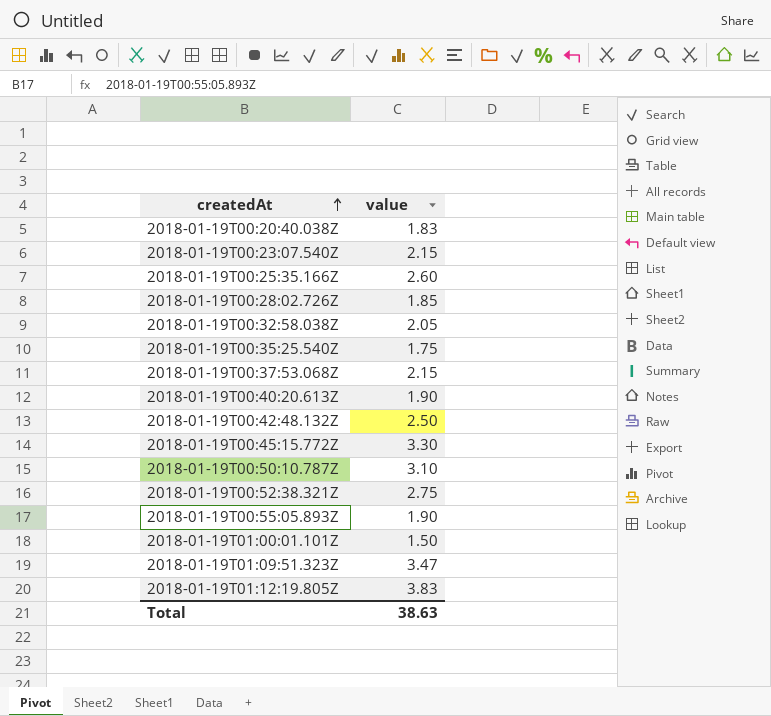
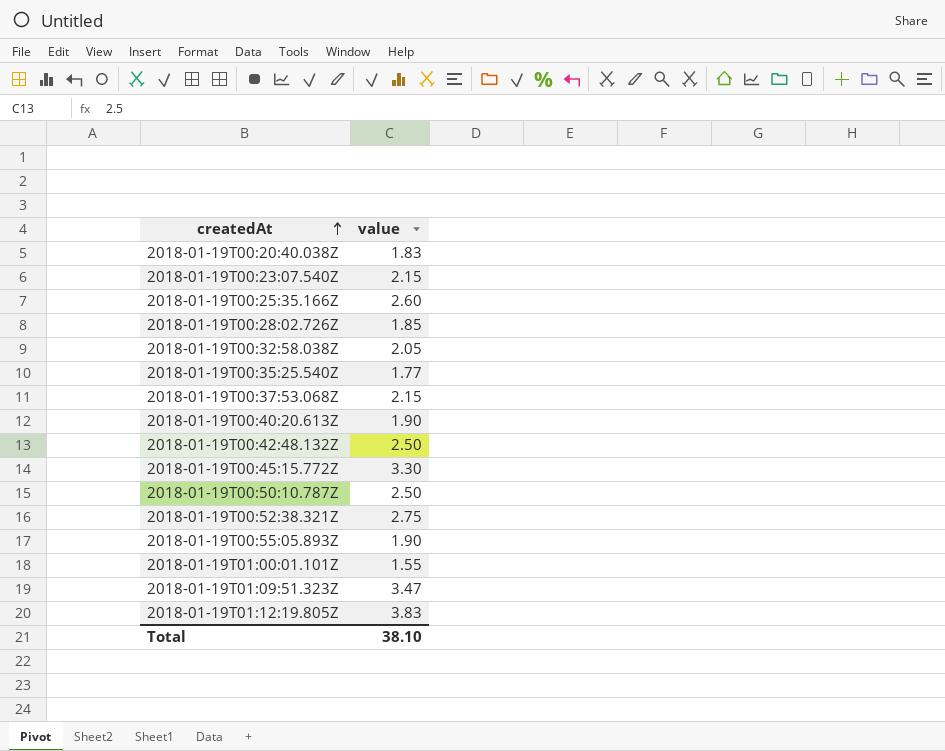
2018-01-19T00:35:25.540Z | value: 1.75 -> 1.77
2018-01-19T00:50:10.787Z | value: 3.10 -> 2.50
2018-01-19T01:00:01.101Z | value: 1.50 -> 1.55
Total | value: 38.63 -> 38.10

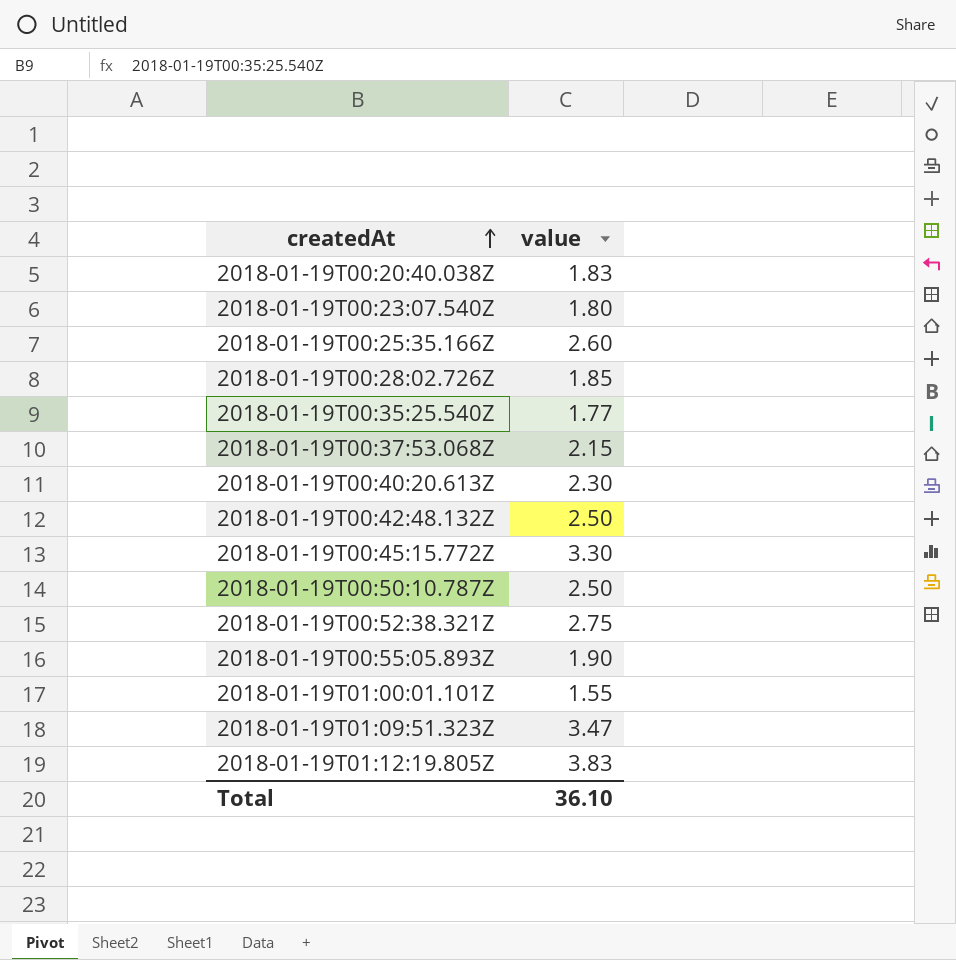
row 2018-01-19T00:32:58.038Z: 2.05 -> none
2018-01-19T00:23:07.540Z | value: 2.15 -> 1.80
2018-01-19T00:40:20.613Z | value: 1.90 -> 2.30
Total | value: 38.10 -> 36.10

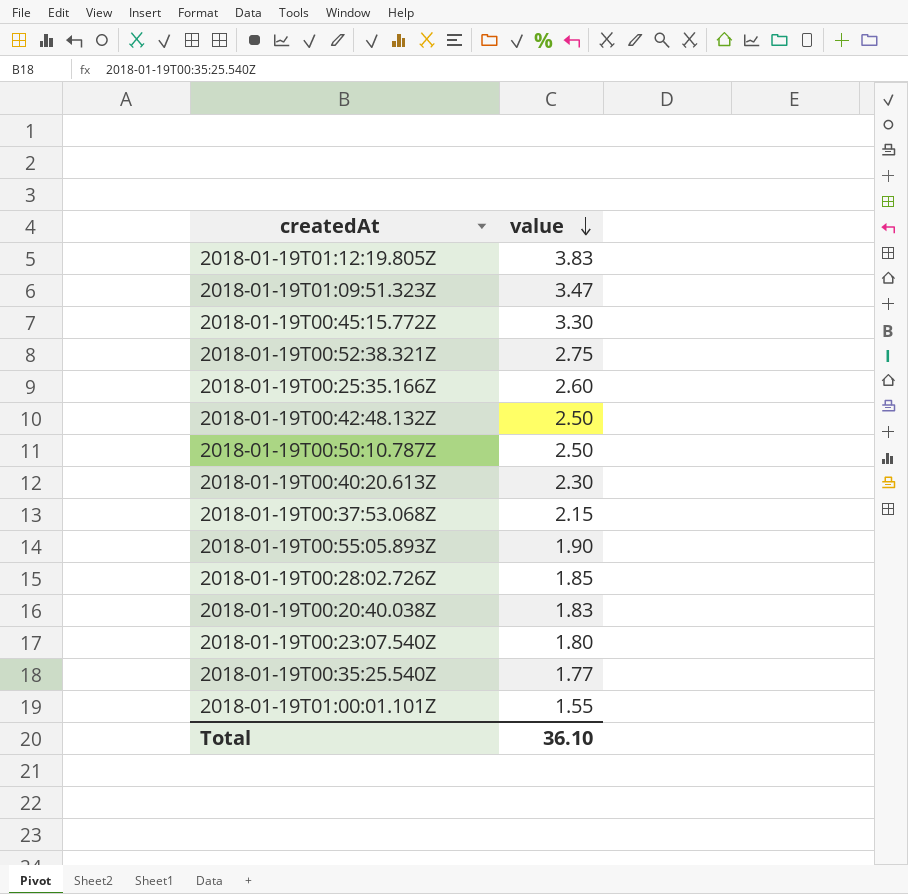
row order: createdAt ascending -> value descending

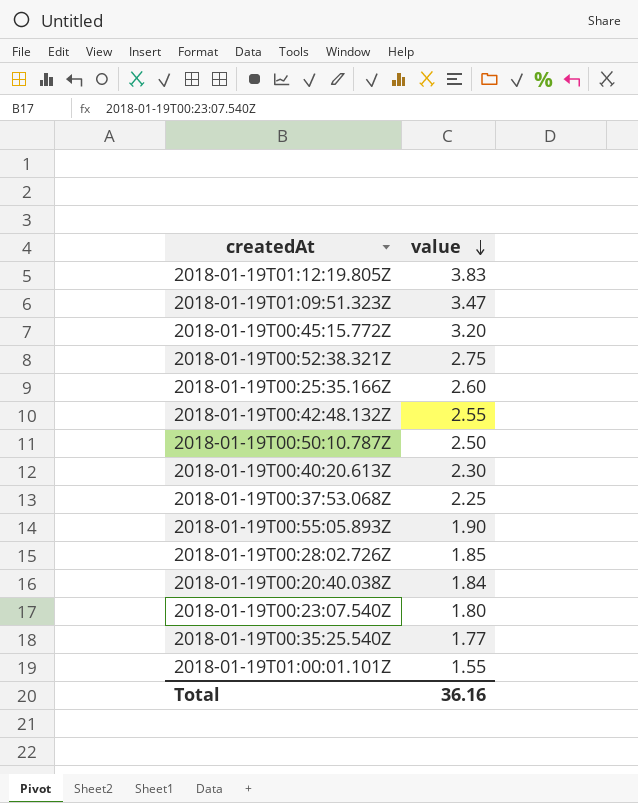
2018-01-19T00:45:15.772Z | value: 3.30 -> 3.20
2018-01-19T00:42:48.132Z | value: 2.50 -> 2.55
2018-01-19T00:37:53.068Z | value: 2.15 -> 2.25
2018-01-19T00:20:40.038Z | value: 1.83 -> 1.84
Total | value: 36.10 -> 36.16

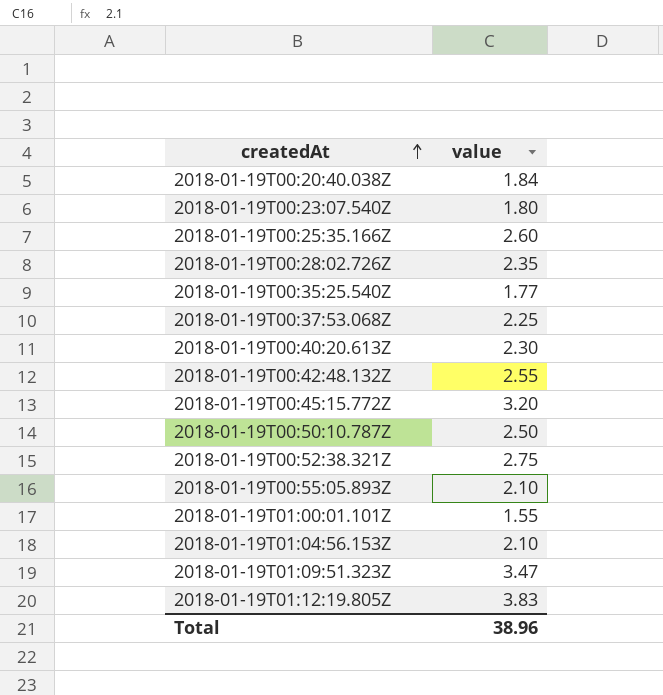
row order: value descending -> createdAt ascending
2018-01-19T00:28:02.726Z | value: 1.85 -> 2.35
2018-01-19T00:55:05.893Z | value: 1.90 -> 2.10
row 2018-01-19T01:04:56.153Z: none -> 2.10
Total | value: 36.16 -> 38.96

